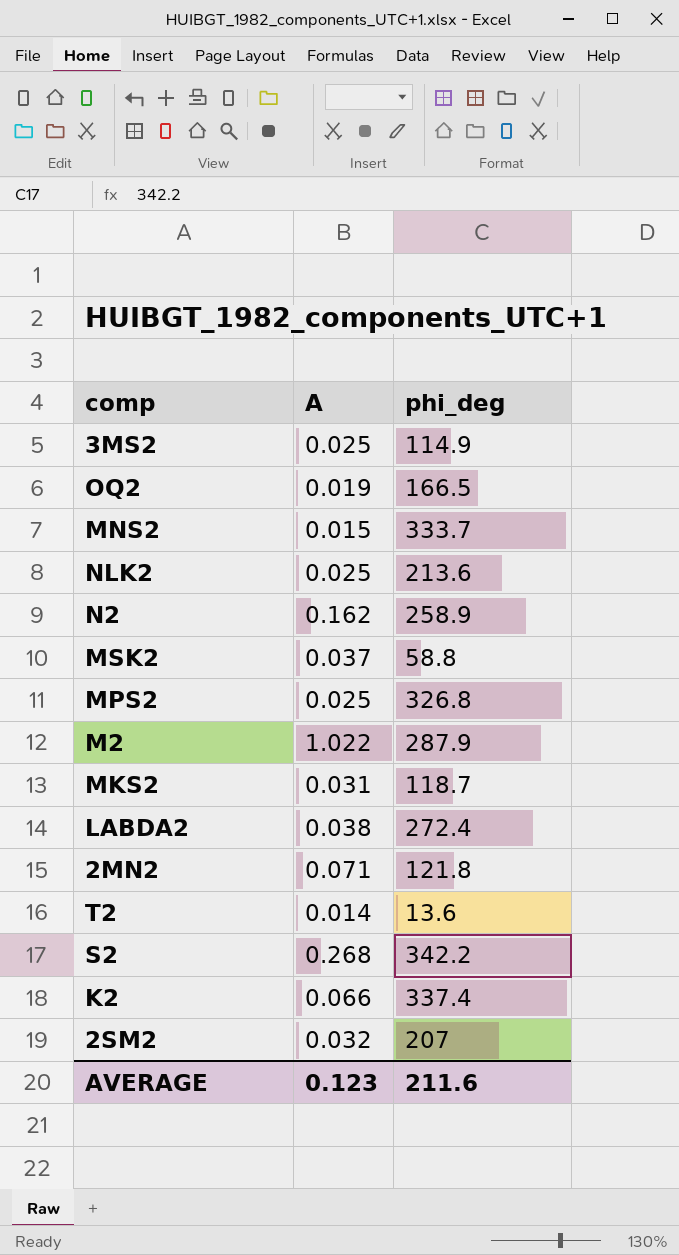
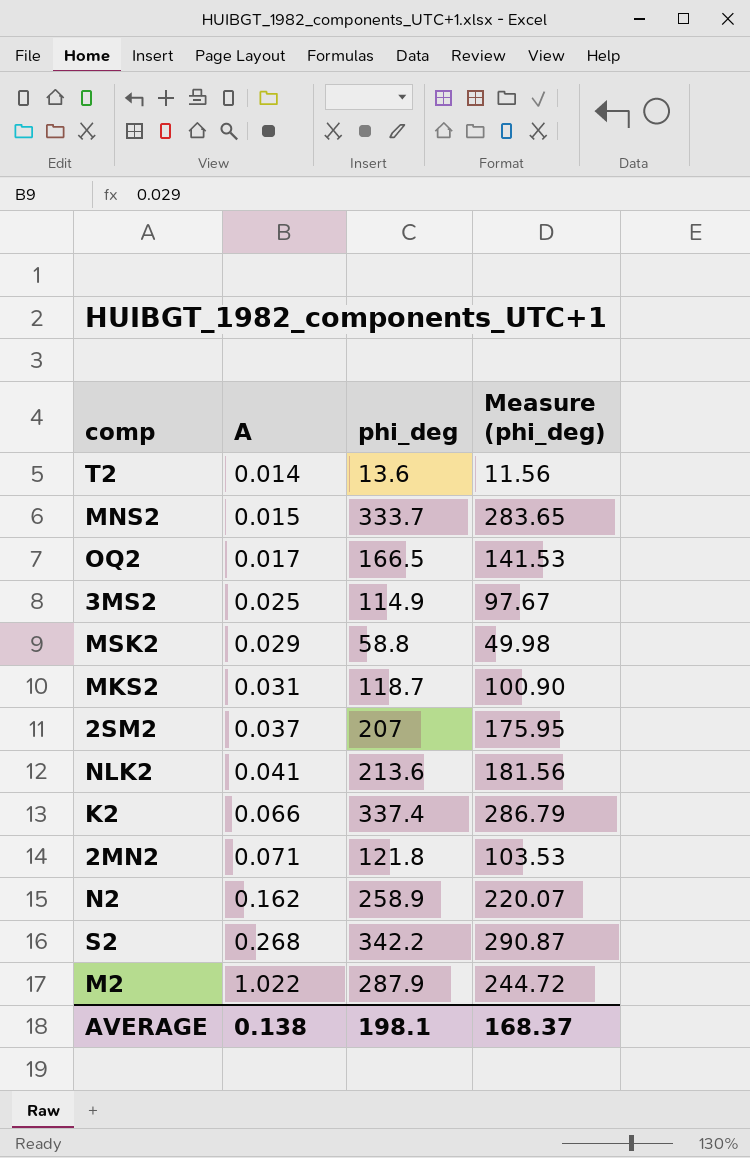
row order: none -> A ascending
column Measure (phi_deg) | formula: none -> [phi_deg] * 0.85
row MPS2: 0.025 | 326.8 -> none
row LABDA2: 0.038 | 272.4 -> none
OQ2 | A: 0.019 -> 0.017
MSK2 | A: 0.037 -> 0.029
2SM2 | A: 0.032 -> 0.037
NLK2 | A: 0.025 -> 0.041
AVERAGE | A: 0.123 -> 0.138
AVERAGE | phi_deg: 211.6 -> 198.1

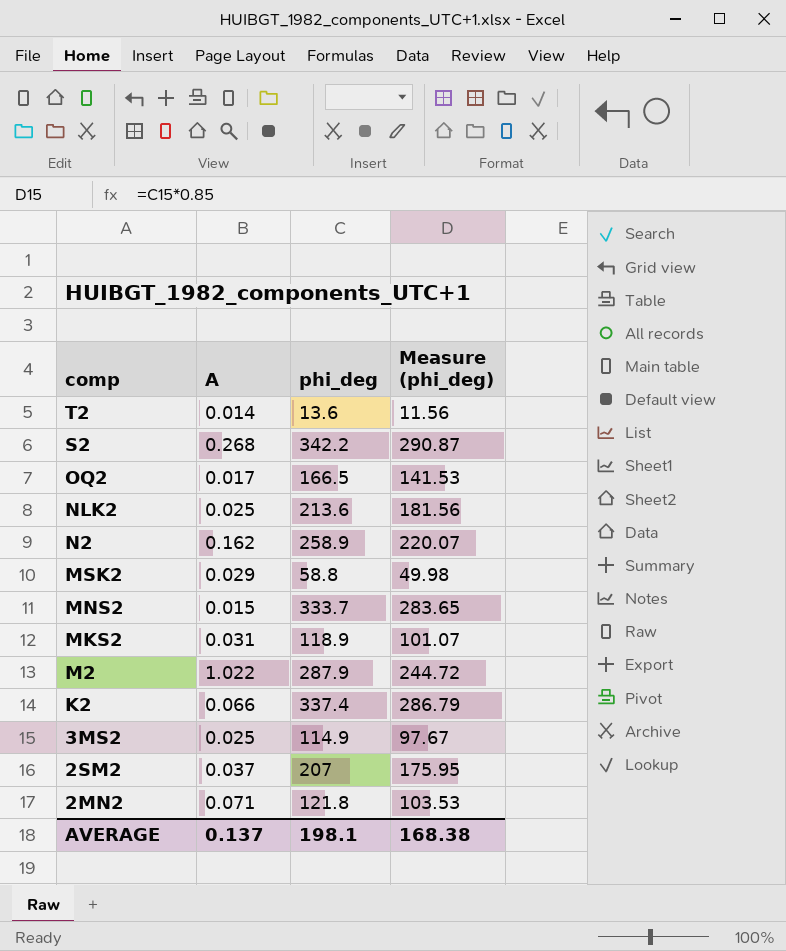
row order: A ascending -> comp descending
NLK2 | A: 0.041 -> 0.025
MKS2 | phi_deg: 118.7 -> 118.9
MKS2 | Measure (phi_deg): 100.90 -> 101.07
AVERAGE | A: 0.138 -> 0.137
AVERAGE | Measure (phi_deg): 168.37 -> 168.38

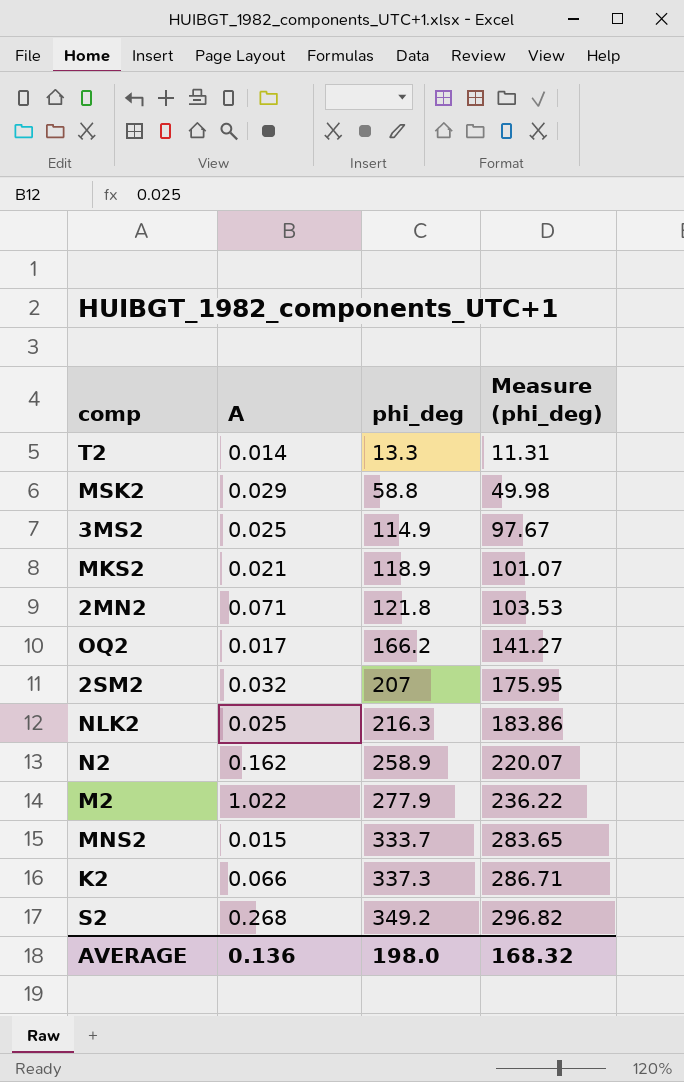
row order: comp descending -> phi_deg ascending
T2 | phi_deg: 13.6 -> 13.3
T2 | Measure (phi_deg): 11.56 -> 11.31
MKS2 | A: 0.031 -> 0.021
OQ2 | phi_deg: 166.5 -> 166.2
OQ2 | Measure (phi_deg): 141.53 -> 141.27
2SM2 | A: 0.037 -> 0.032
NLK2 | phi_deg: 213.6 -> 216.3
NLK2 | Measure (phi_deg): 181.56 -> 183.86
M2 | phi_deg: 287.9 -> 277.9
M2 | Measure (phi_deg): 244.72 -> 236.22
K2 | phi_deg: 337.4 -> 337.3
K2 | Measure (phi_deg): 286.79 -> 286.71
S2 | phi_deg: 342.2 -> 349.2
S2 | Measure (phi_deg): 290.87 -> 296.82
AVERAGE | A: 0.137 -> 0.136
AVERAGE | phi_deg: 198.1 -> 198.0
AVERAGE | Measure (phi_deg): 168.38 -> 168.32

